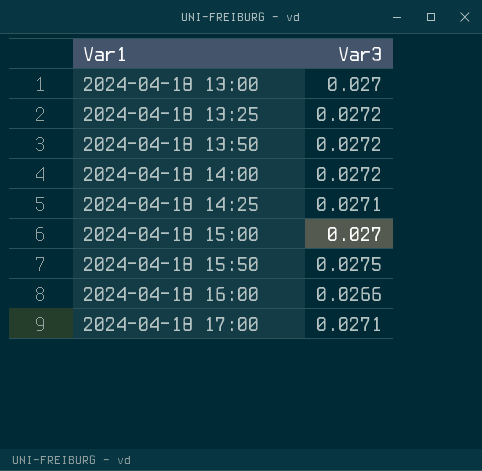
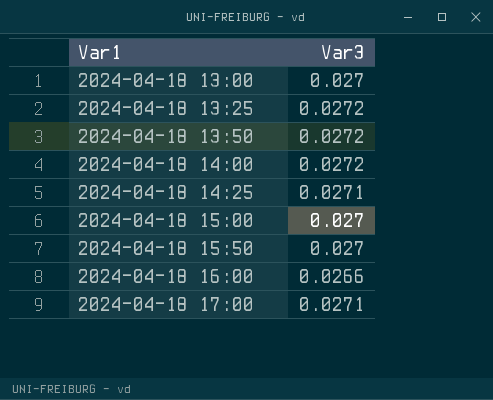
2024-04-18 15:50 | Var3: 0.0275 -> 0.027

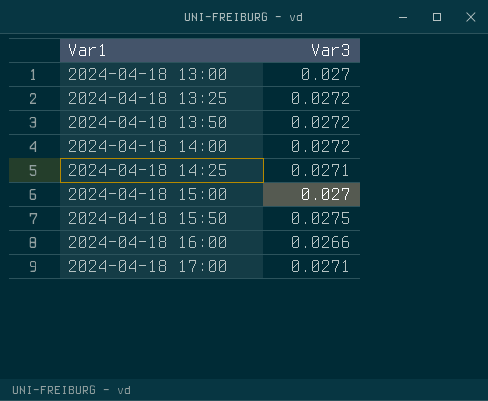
2024-04-18 15:50 | Var3: 0.027 -> 0.0275

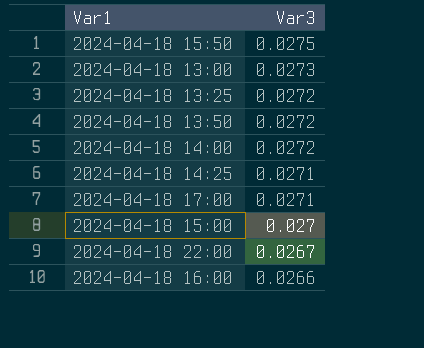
row order: Var1 ascending -> Var3 descending
2024-04-18 13:00 | Var3: 0.027 -> 0.0273
row 2024-04-18 22:00: none -> 0.0267

